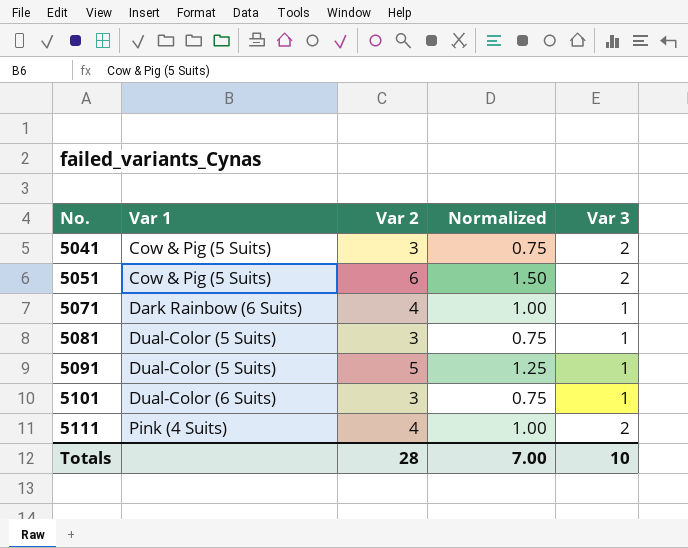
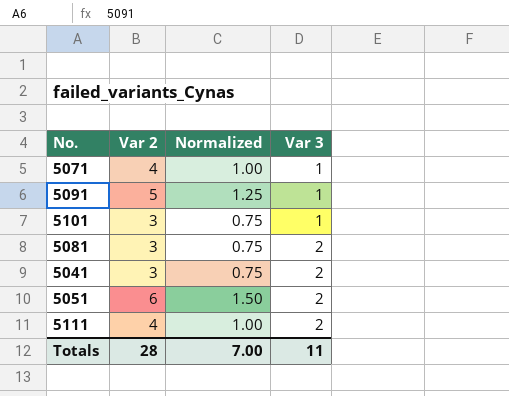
row order: No. ascending -> Var 3 ascending
column Var 1 | position: 2 -> none
5081 | Var 3: 1 -> 2
Totals | Var 3: 10 -> 11

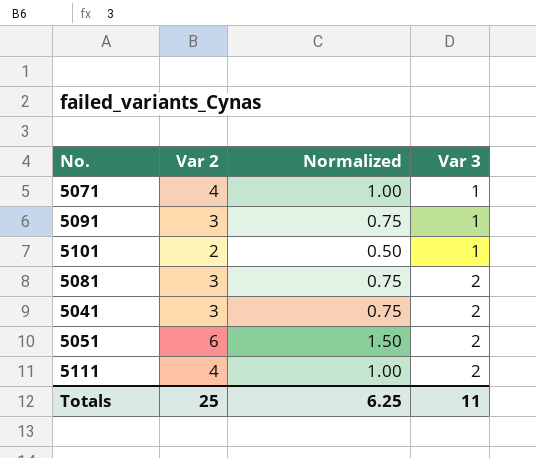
5091 | Var 2: 5 -> 3
5091 | Normalized: 1.25 -> 0.75
5101 | Var 2: 3 -> 2
5101 | Normalized: 0.75 -> 0.50
Totals | Var 2: 28 -> 25
Totals | Normalized: 7.00 -> 6.25

